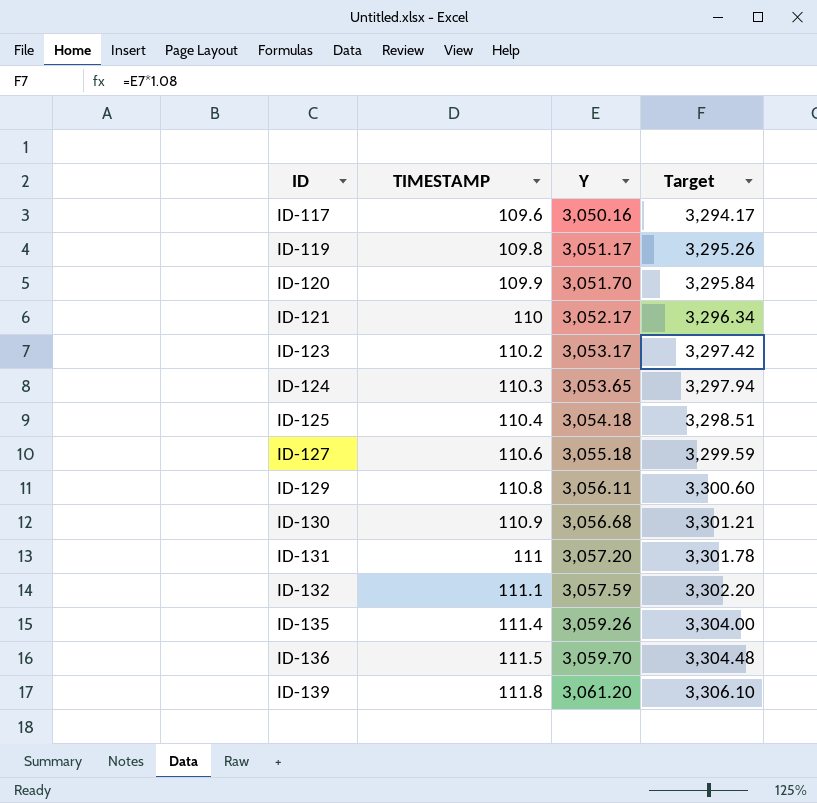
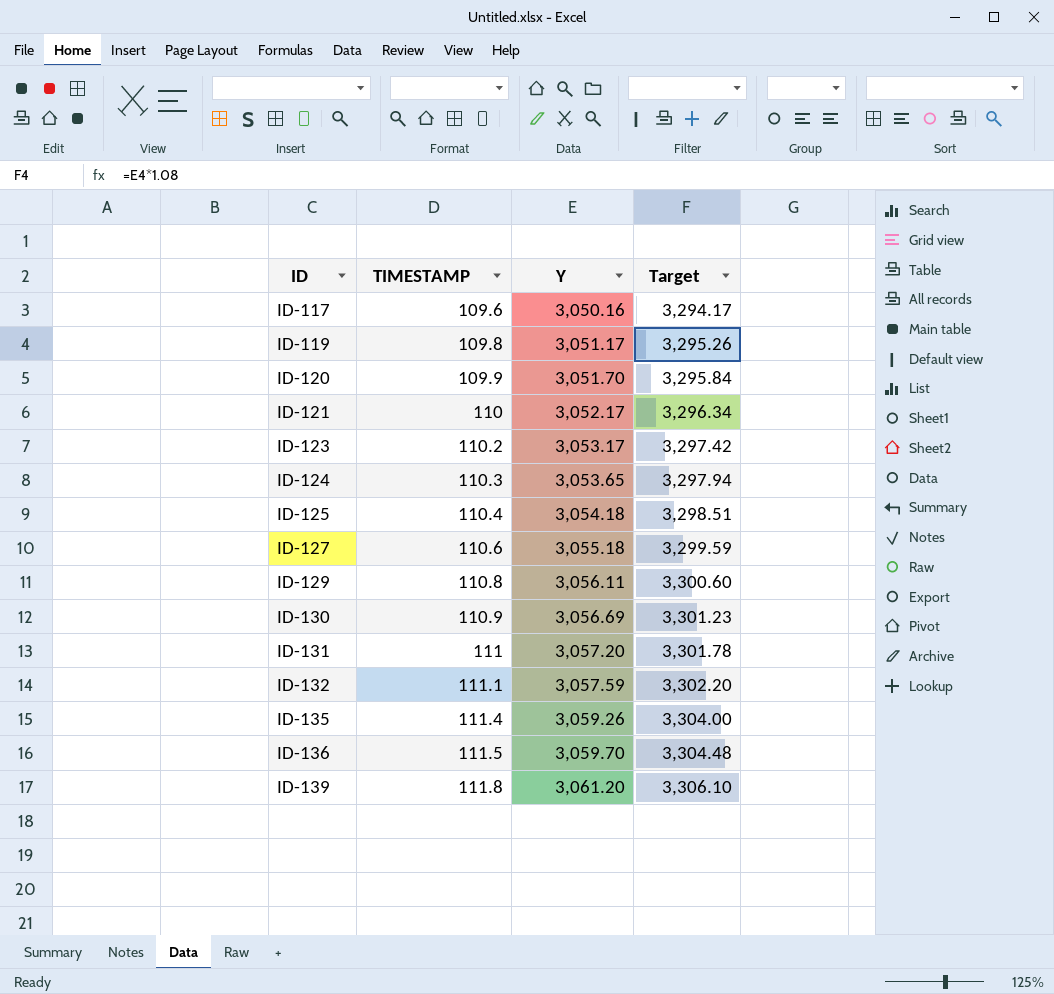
ID-130 | Y: 3,056.68 -> 3,056.69
ID-130 | Target: 3,301.21 -> 3,301.23

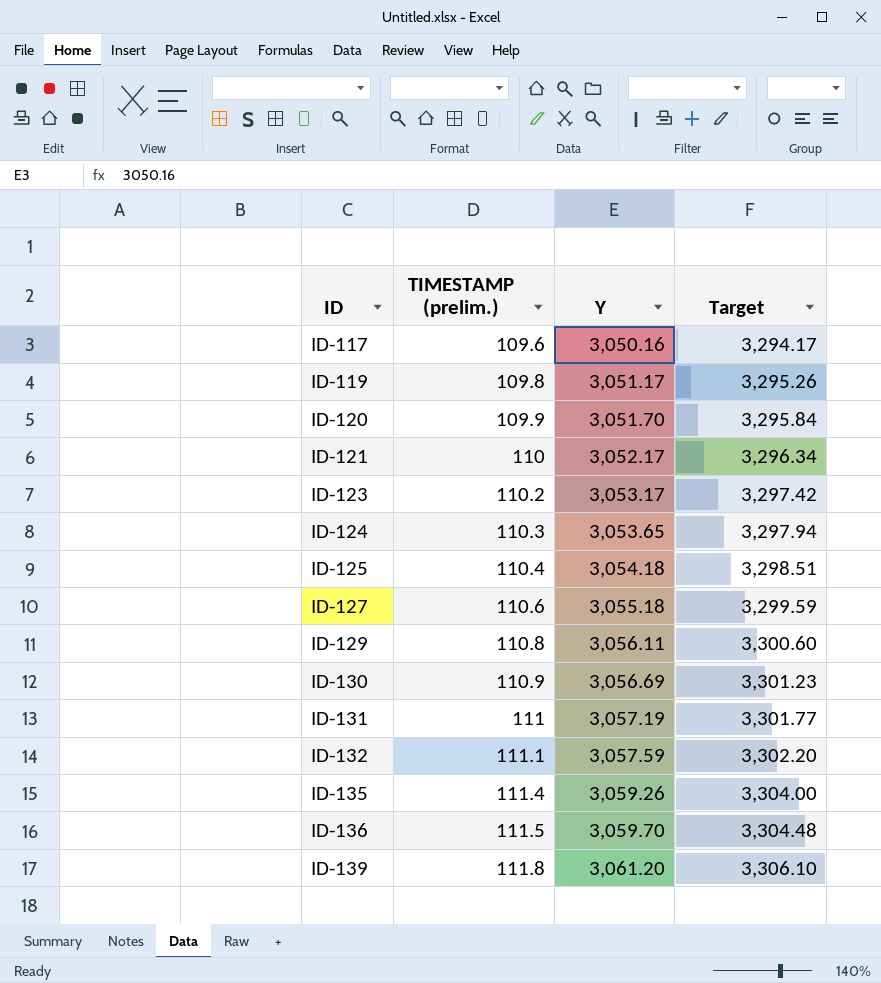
column name: TIMESTAMP -> TIMESTAMP (prelim.)
ID-131 | Y: 3,057.20 -> 3,057.19
ID-131 | Target: 3,301.78 -> 3,301.77

